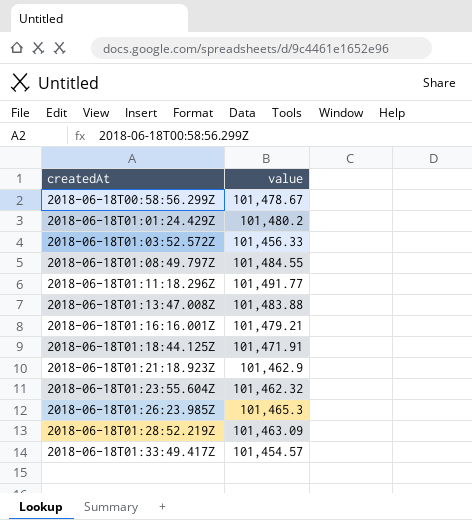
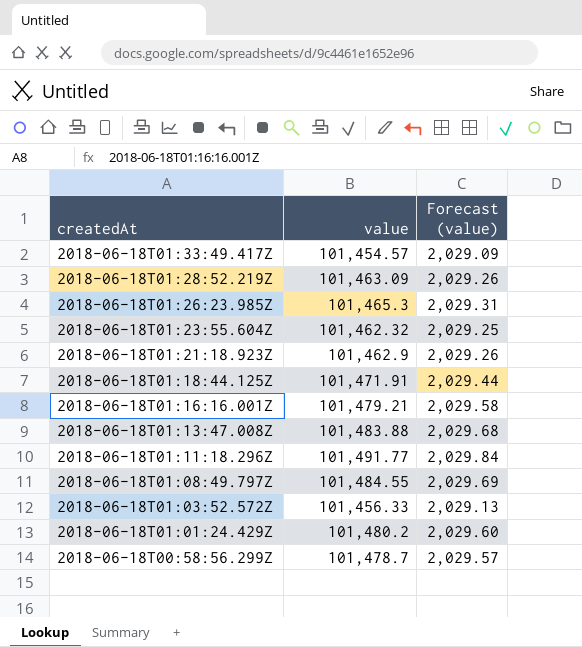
row order: createdAt ascending -> createdAt descending
column Forecast (value) | formula: none -> [value] * 0.02
2018-06-18T00:58:56.299Z | value: 101,478.67 -> 101,478.7

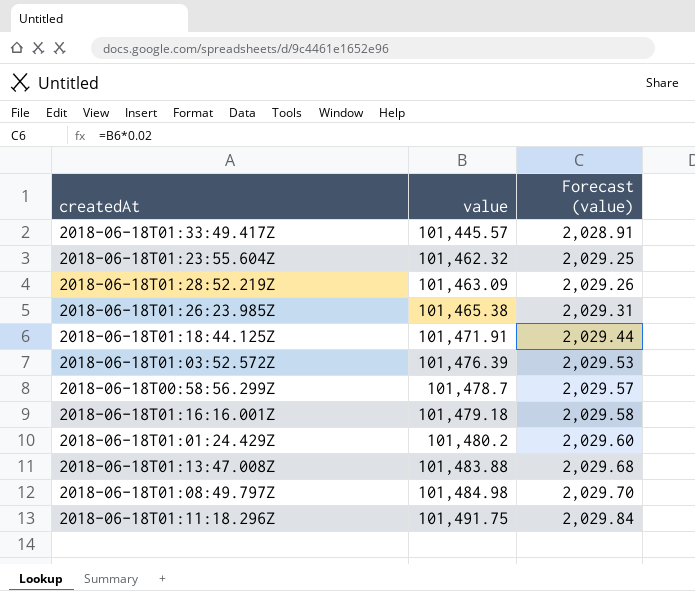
row order: createdAt descending -> value ascending
row 2018-06-18T01:21:18.923Z: 101,462.9 | 2,029.26 -> none
2018-06-18T01:33:49.417Z | value: 101,454.57 -> 101,445.57
2018-06-18T01:33:49.417Z | Forecast (value): 2,029.09 -> 2,028.91
2018-06-18T01:26:23.985Z | value: 101,465.3 -> 101,465.38
2018-06-18T01:03:52.572Z | value: 101,456.33 -> 101,476.39
2018-06-18T01:03:52.572Z | Forecast (value): 2,029.13 -> 2,029.53
2018-06-18T01:16:16.001Z | value: 101,479.21 -> 101,479.18
2018-06-18T01:08:49.797Z | value: 101,484.55 -> 101,484.98
2018-06-18T01:08:49.797Z | Forecast (value): 2,029.69 -> 2,029.70
2018-06-18T01:11:18.296Z | value: 101,491.77 -> 101,491.75

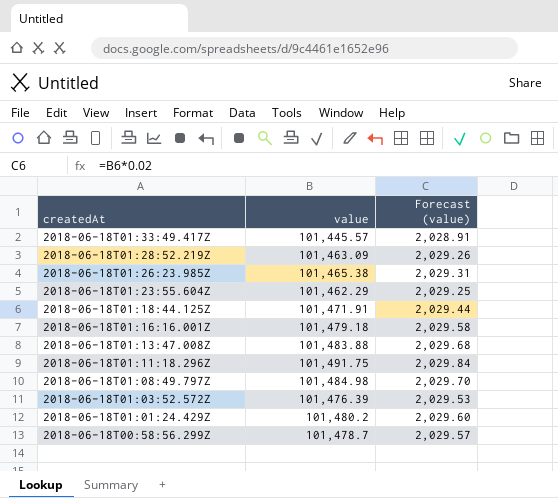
row order: value ascending -> createdAt descending
2018-06-18T01:23:55.604Z | value: 101,462.32 -> 101,462.29

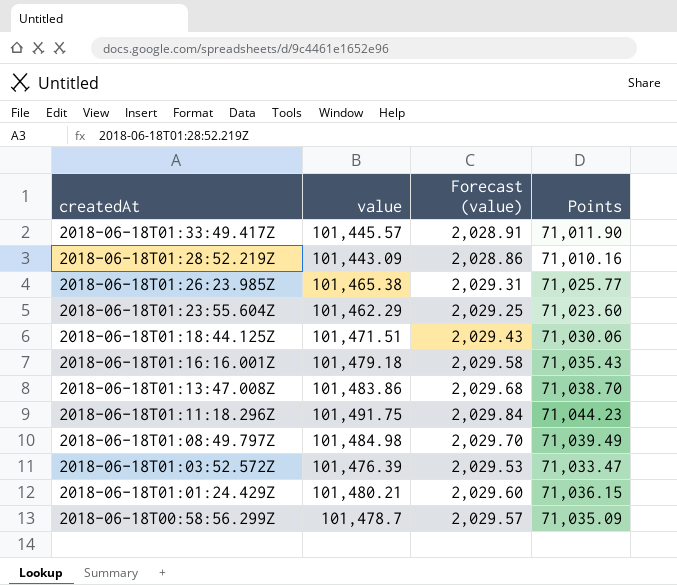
column Points | formula: none -> [value] * 0.7
2018-06-18T01:28:52.219Z | value: 101,463.09 -> 101,443.09
2018-06-18T01:28:52.219Z | Forecast (value): 2,029.26 -> 2,028.86
2018-06-18T01:18:44.125Z | value: 101,471.91 -> 101,471.51
2018-06-18T01:18:44.125Z | Forecast (value): 2,029.44 -> 2,029.43
2018-06-18T01:13:47.008Z | value: 101,483.88 -> 101,483.86
2018-06-18T01:01:24.429Z | value: 101,480.2 -> 101,480.21

